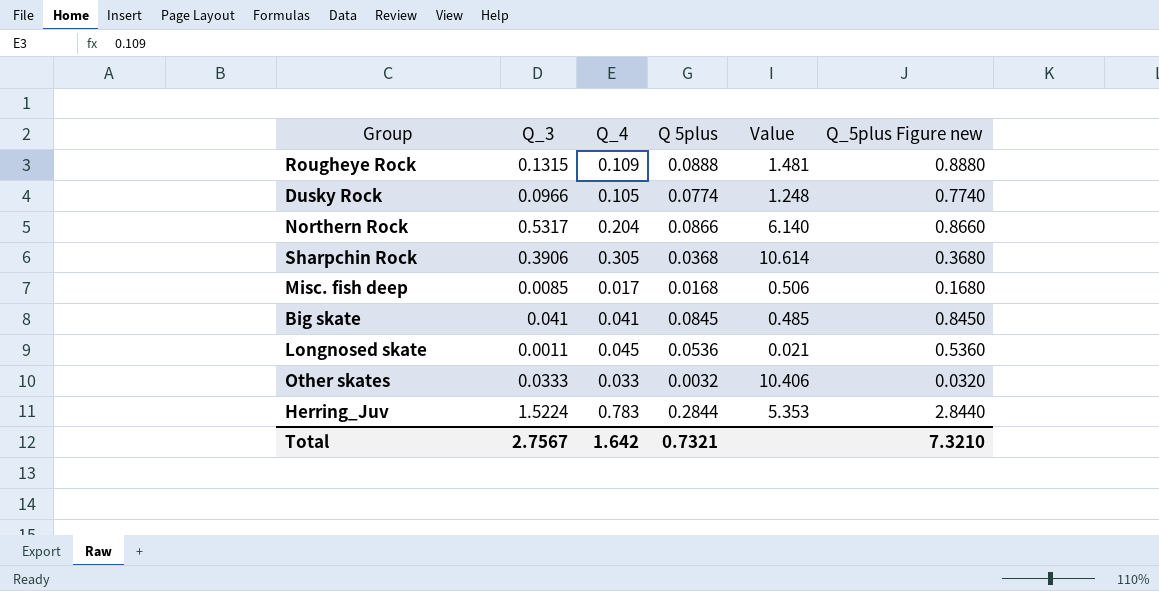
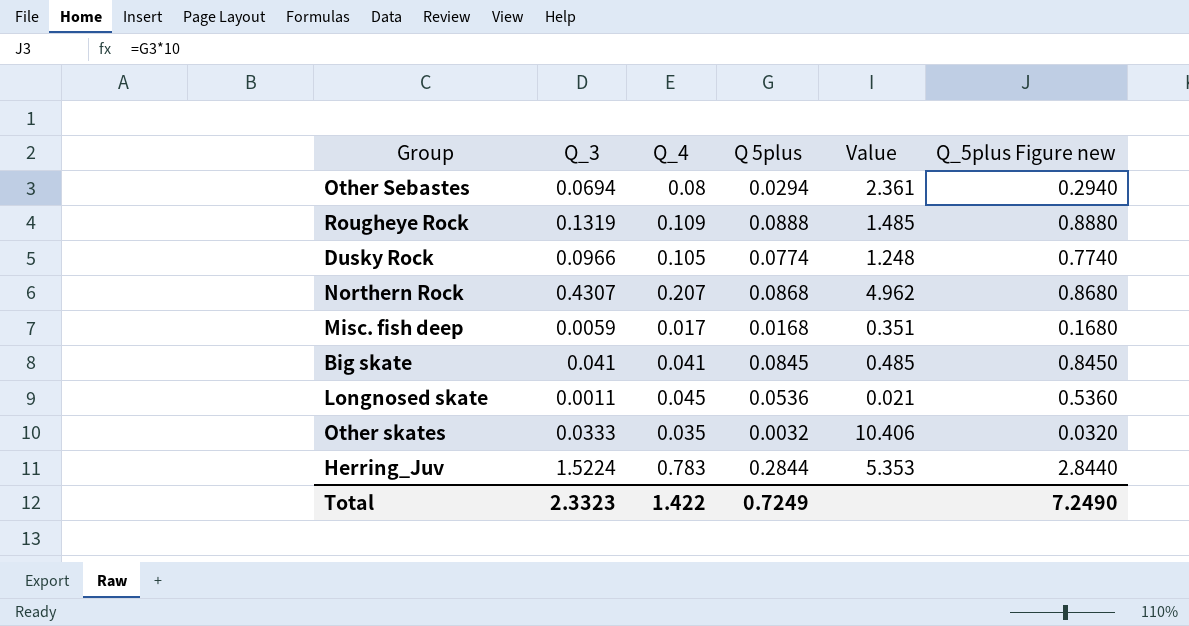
row Sharpchin Rock: 0.3906 | 0.305 | 0.0368 | 10.614 | 0.3680 -> none
row Other Sebastes: none -> 0.0694 | 0.08 | 0.0294 | 2.361 | 0.2940
Rougheye Rock | Q_3: 0.1315 -> 0.1319
Rougheye Rock | Value: 1.481 -> 1.485
Northern Rock | Q_3: 0.5317 -> 0.4307
Northern Rock | Q_4: 0.204 -> 0.207
Northern Rock | Q 5plus: 0.0866 -> 0.0868
Northern Rock | Value: 6.140 -> 4.962
Northern Rock | Q_5plus Figure new: 0.8660 -> 0.8680
Misc. fish deep | Q_3: 0.0085 -> 0.0059
Misc. fish deep | Value: 0.506 -> 0.351
Other skates | Q_4: 0.033 -> 0.035
Total | Q_3: 2.7567 -> 2.3323
Total | Q_4: 1.642 -> 1.422
Total | Q 5plus: 0.7321 -> 0.7249
Total | Q_5plus Figure new: 7.3210 -> 7.2490

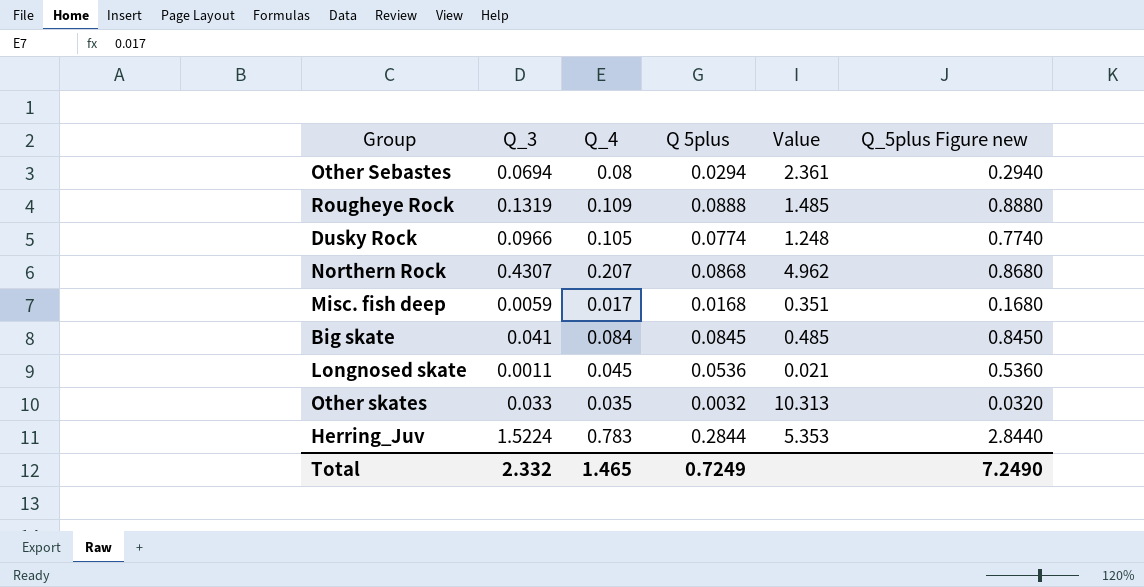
Big skate | Q_4: 0.041 -> 0.084
Other skates | Q_3: 0.0333 -> 0.033
Other skates | Value: 10.406 -> 10.313
Total | Q_3: 2.3323 -> 2.332
Total | Q_4: 1.422 -> 1.465

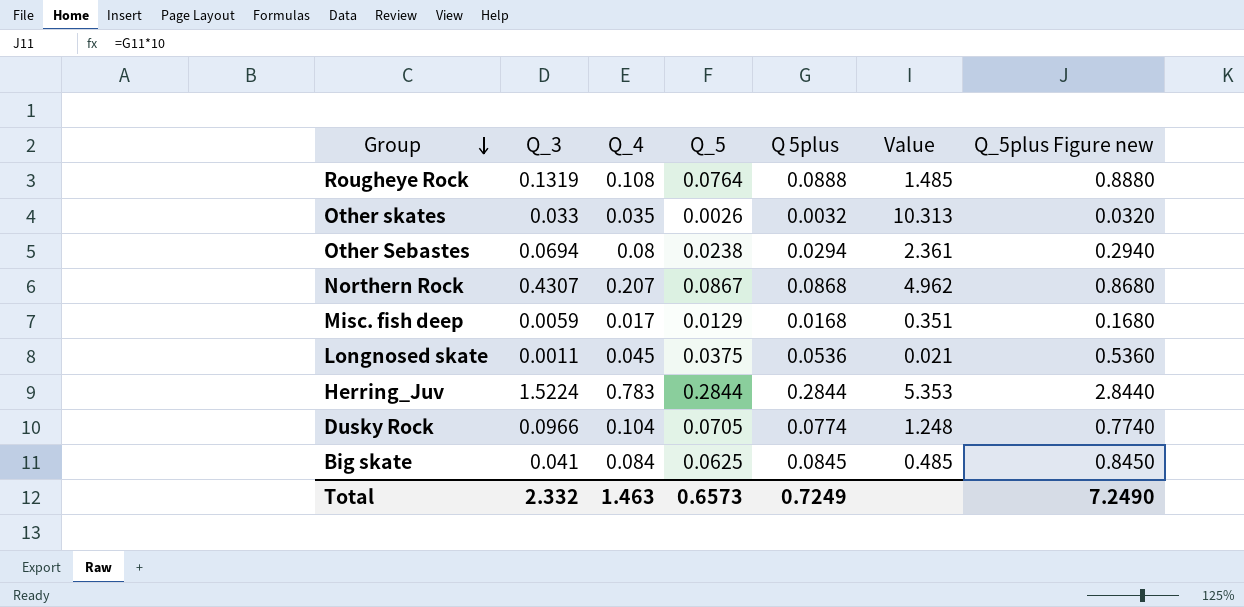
row order: none -> Group descending
column Q_5 | position: none -> 4
Rougheye Rock | Q_4: 0.109 -> 0.108
Dusky Rock | Q_4: 0.105 -> 0.104
Total | Q_4: 1.465 -> 1.463

